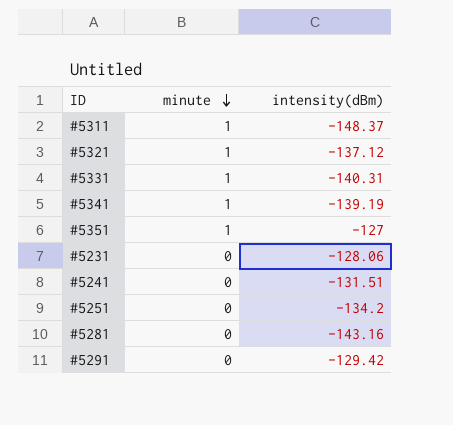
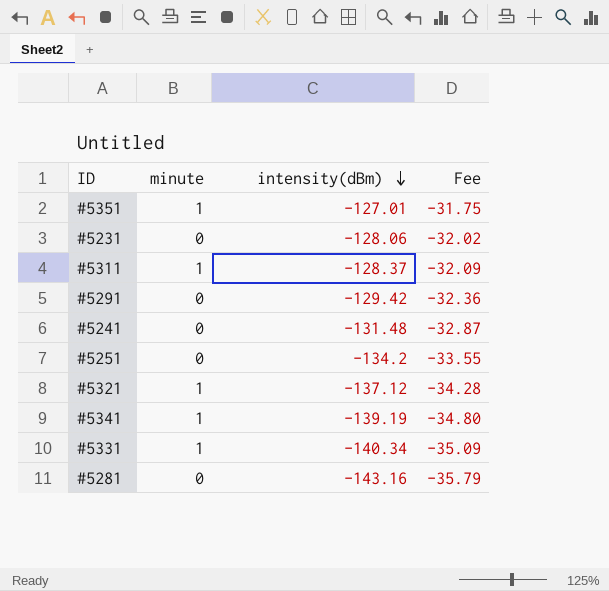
row order: minute descending -> intensity(dBm) descending
column Fee | formula: none -> [intensity(dBm)] * 0.25
#5351 | intensity(dBm): -127 -> -127.01
#5311 | intensity(dBm): -148.37 -> -128.37
#5241 | intensity(dBm): -131.51 -> -131.48
#5331 | intensity(dBm): -140.31 -> -140.34

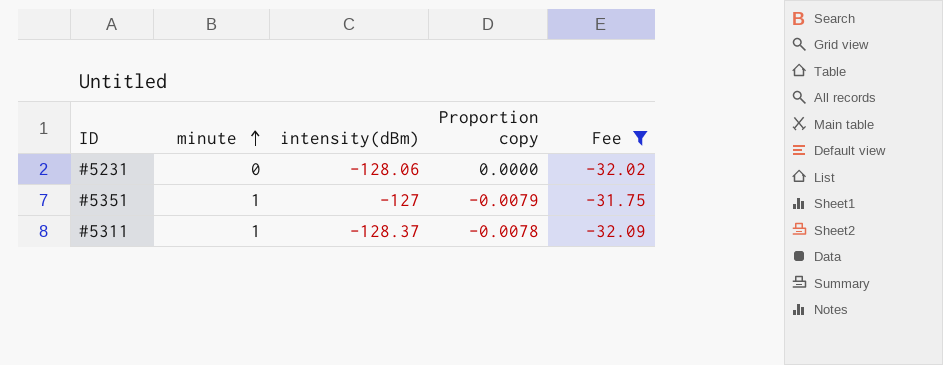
filter: none -> Fee >= -32.09
row order: intensity(dBm) descending -> minute ascending
column Proportion copy | formula: none -> [minute] / [intensity(dBm)]
#5351 | intensity(dBm): -127.01 -> -127

